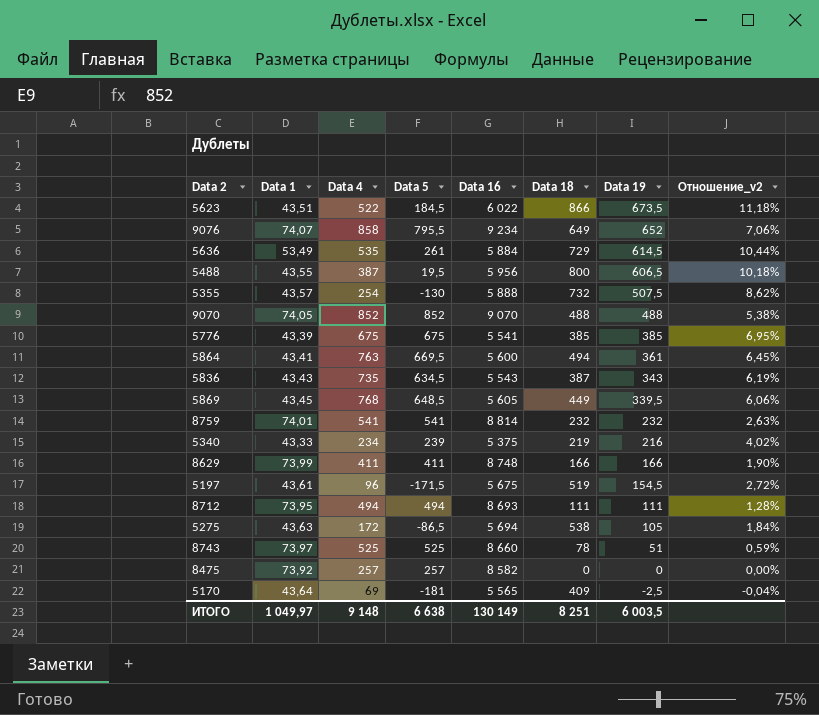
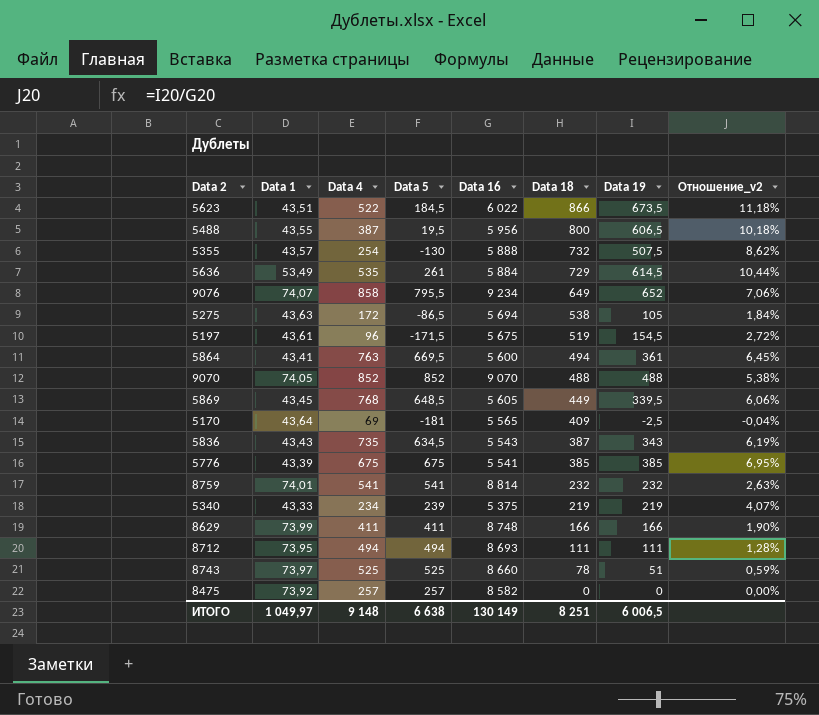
row order: Data 19 descending -> Data 18 descending
5340 | Data 19: 216 -> 219
5340 | Отношение_v2: 4,02% -> 4,07%
ИТОГО | Data 19: 6 003,5 -> 6 006,5

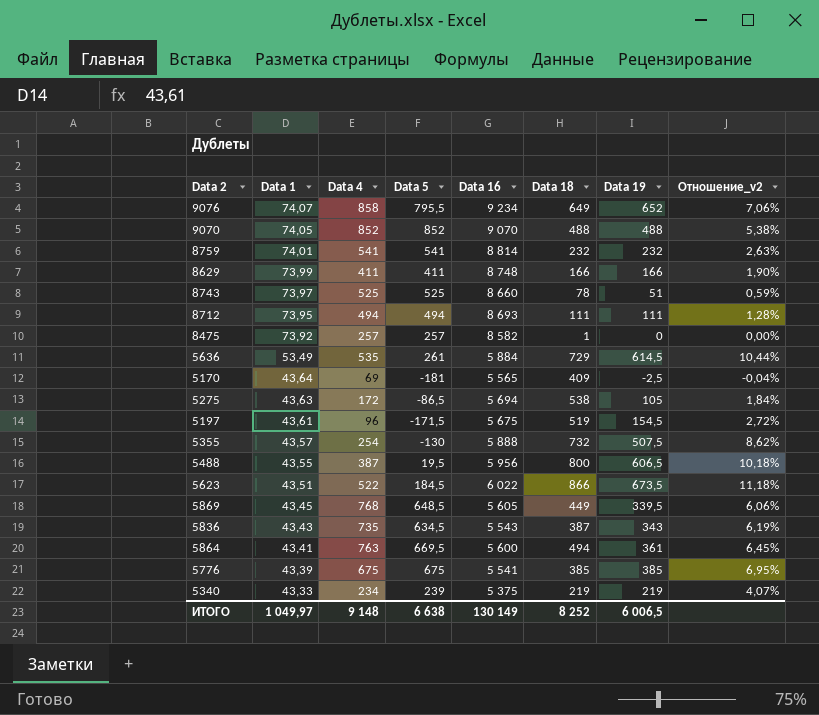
row order: Data 18 descending -> Data 1 descending
8475 | Data 18: 0 -> 1
ИТОГО | Data 18: 8 251 -> 8 252

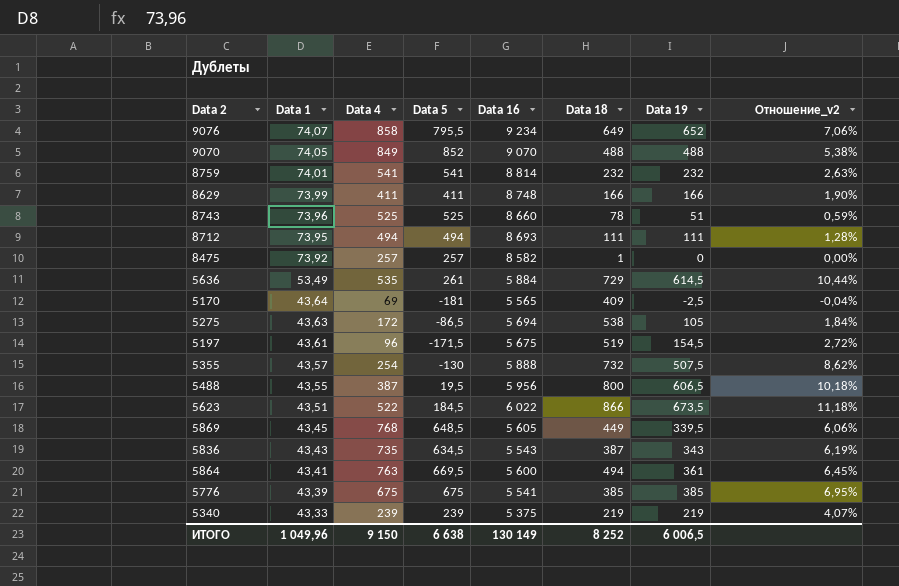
9070 | Data 4: 852 -> 849
8743 | Data 1: 73,97 -> 73,96
5340 | Data 4: 234 -> 239
ИТОГО | Data 1: 1 049,97 -> 1 049,96
ИТОГО | Data 4: 9 148 -> 9 150

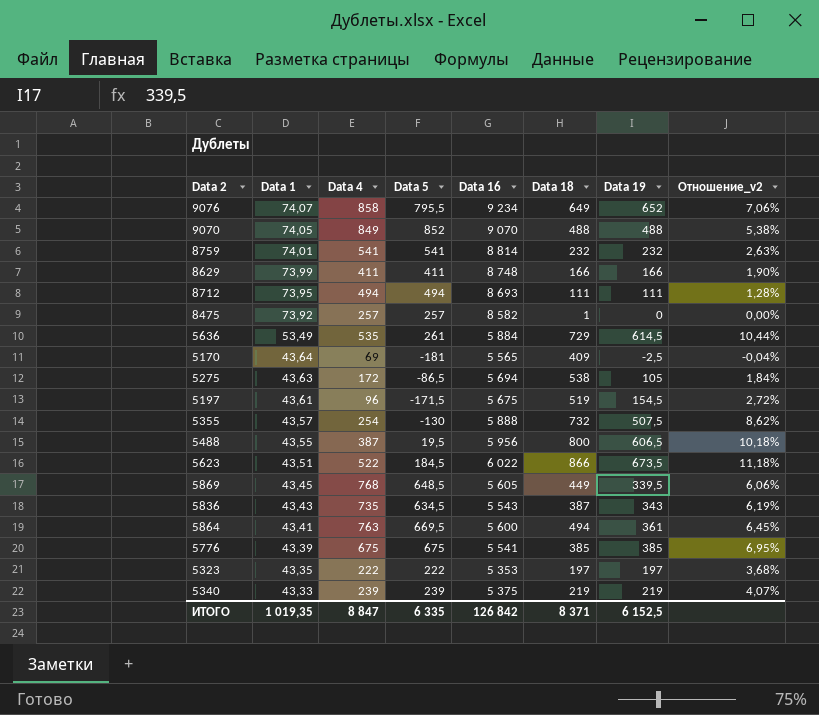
row 8743: 73,96 | 525 | 525 | 8 660 | 78 | 51 | 0,59% -> none
row 5323: none -> 43,35 | 222 | 222 | 5 353 | 197 | 197 | 3,68%
ИТОГО | Data 1: 1 049,96 -> 1 019,35
ИТОГО | Data 4: 9 150 -> 8 847
ИТОГО | Data 5: 6 638 -> 6 335
ИТОГО | Data 16: 130 149 -> 126 842
ИТОГО | Data 18: 8 252 -> 8 371
ИТОГО | Data 19: 6 006,5 -> 6 152,5

